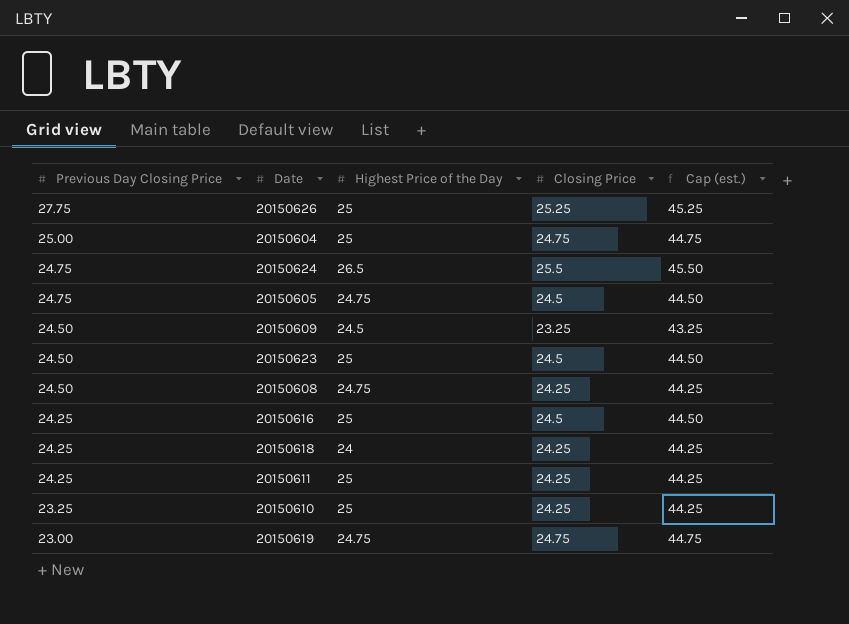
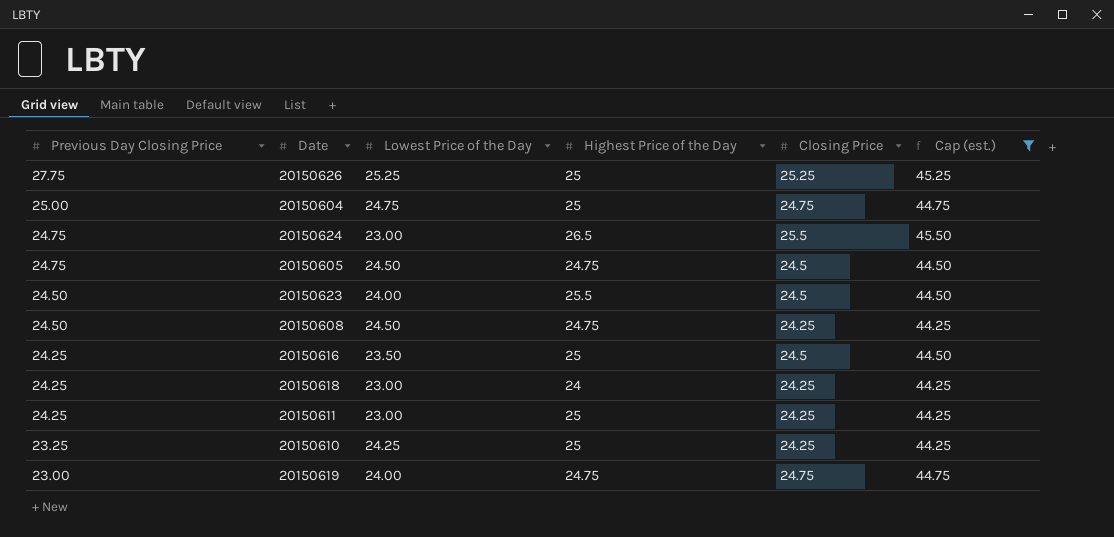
filter: none -> Cap (est.) != 43.25
column Lowest Price of the Day | position: none -> 3
20150623 | Highest Price of the Day: 25 -> 25.5

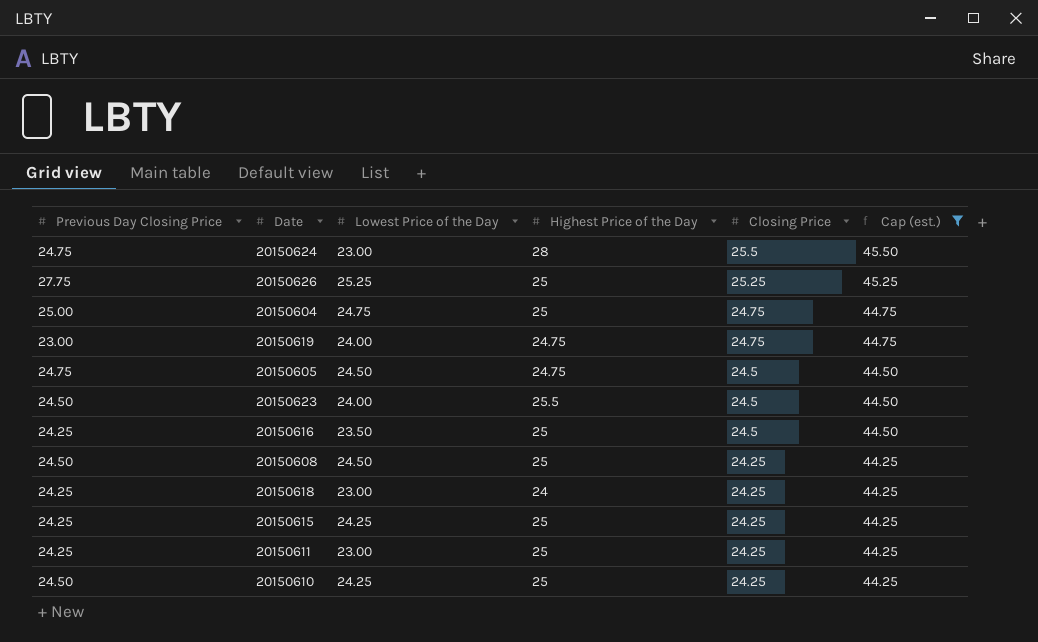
row order: Previous Day Closing Price descending -> Closing Price descending
20150624 | Highest Price of the Day: 26.5 -> 28
20150608 | Highest Price of the Day: 24.75 -> 25
row 20150615: none -> 24.25 | 24.25 | 25 | 24.25 | 44.25
20150610 | Previous Day Closing Price: 23.25 -> 24.50

